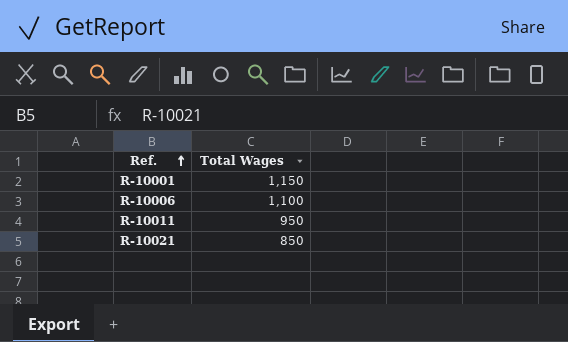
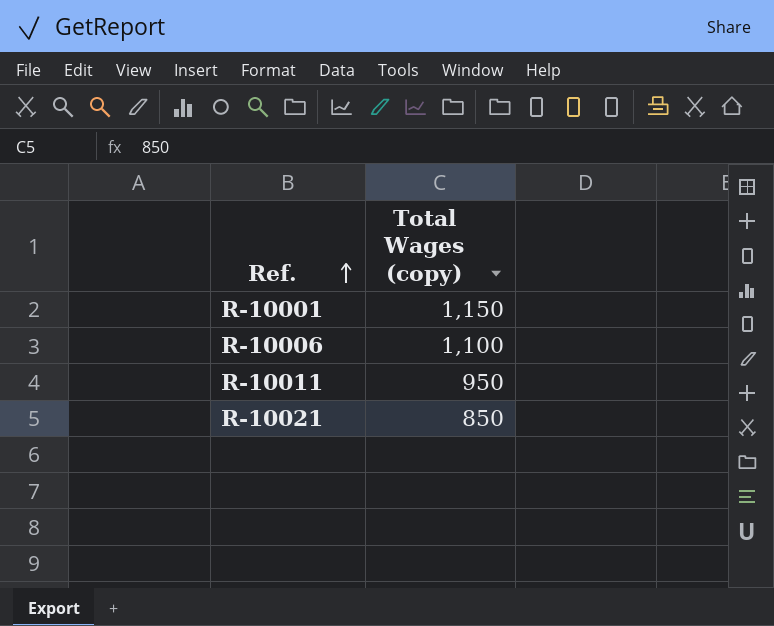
column name: Total Wages -> Total Wages (copy)

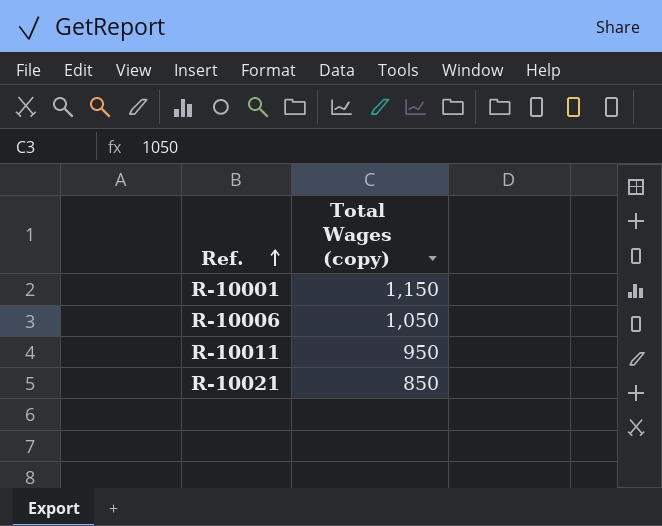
R-10006 | Total Wages (copy): 1,100 -> 1,050

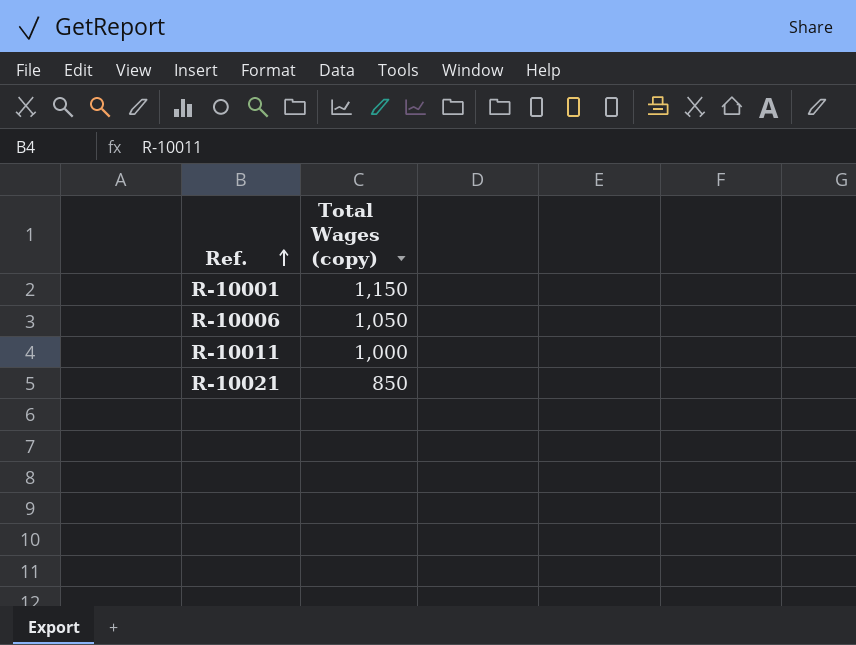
R-10011 | Total Wages (copy): 950 -> 1,000

